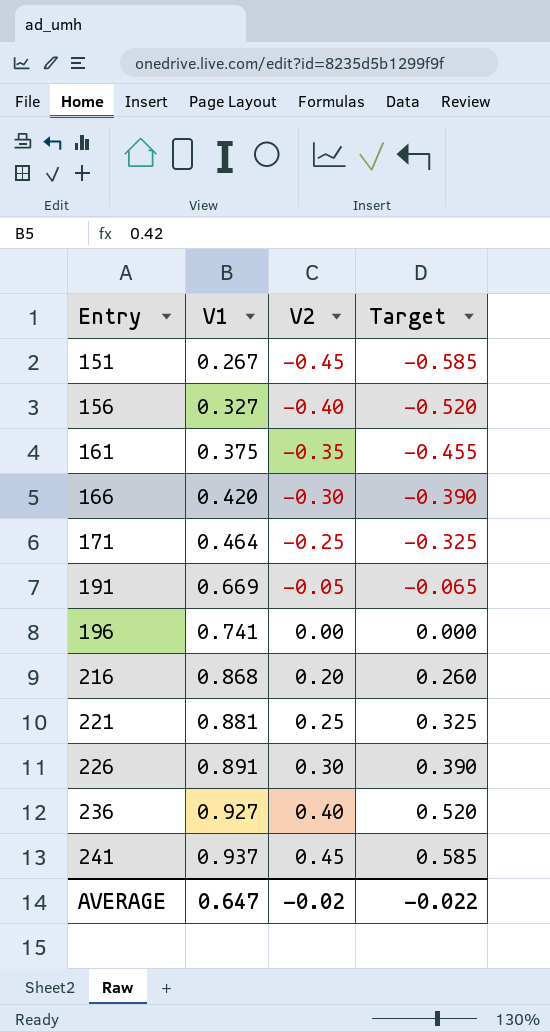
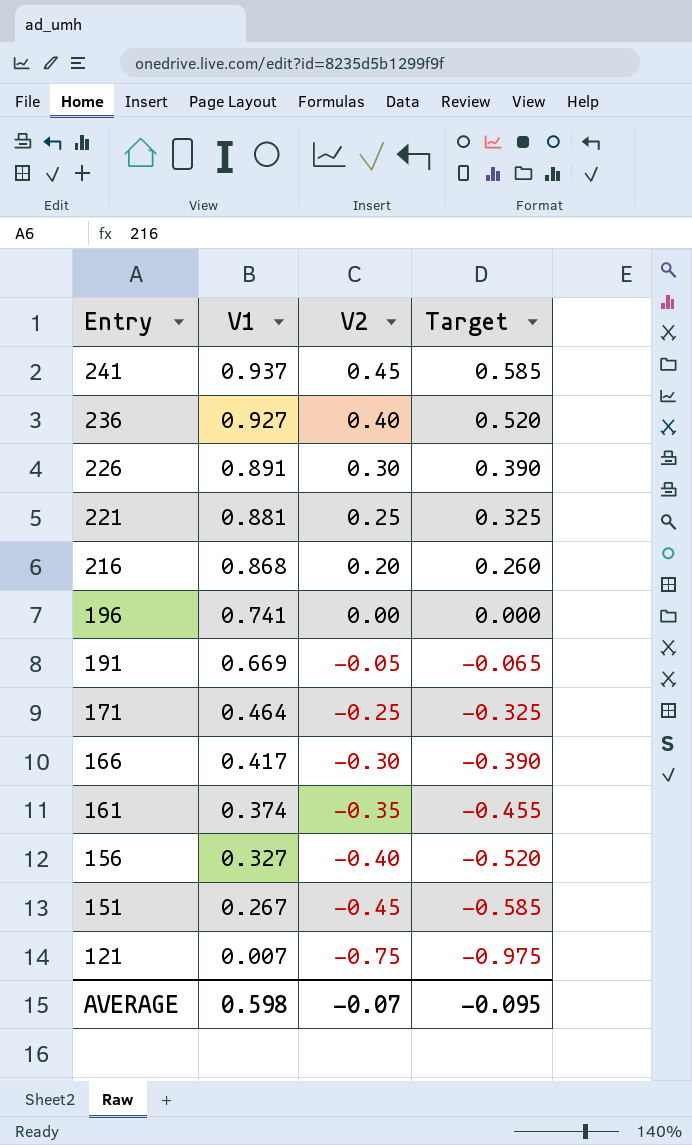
row order: Entry ascending -> Entry descending
166 | V1: 0.420 -> 0.417
161 | V1: 0.375 -> 0.374
row 121: none -> 0.007 | -0.75 | -0.975
AVERAGE | V1: 0.647 -> 0.598
AVERAGE | V2: -0.02 -> -0.07
AVERAGE | Target: -0.022 -> -0.095

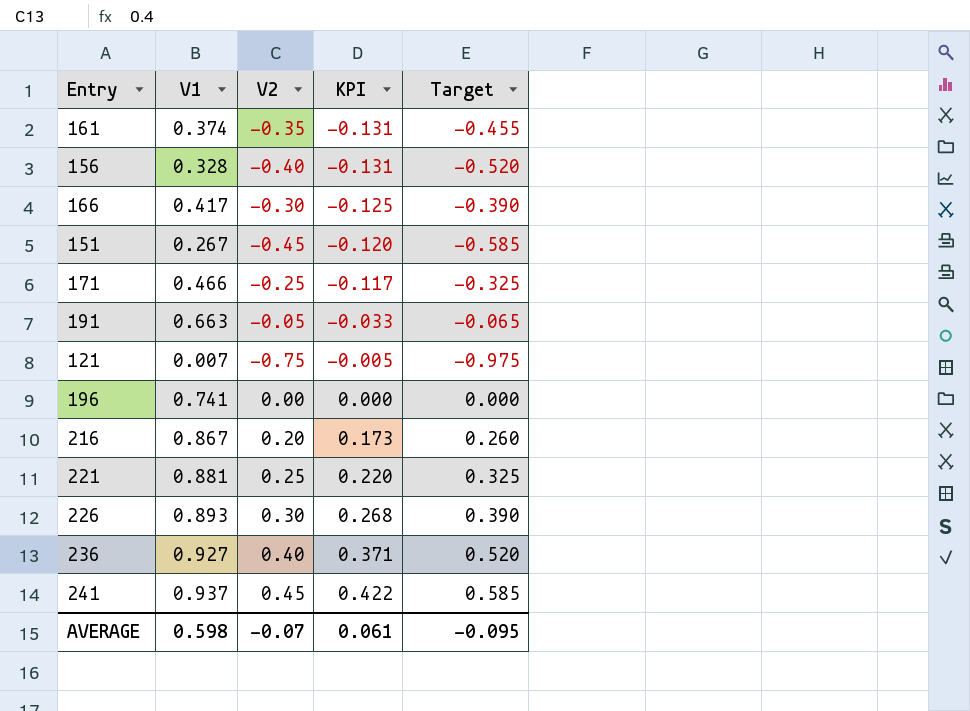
row order: Entry descending -> KPI ascending
column KPI | formula: none -> [V1] * [V2]
156 | V1: 0.327 -> 0.328
171 | V1: 0.464 -> 0.466
191 | V1: 0.669 -> 0.663
216 | V1: 0.868 -> 0.867
226 | V1: 0.891 -> 0.893

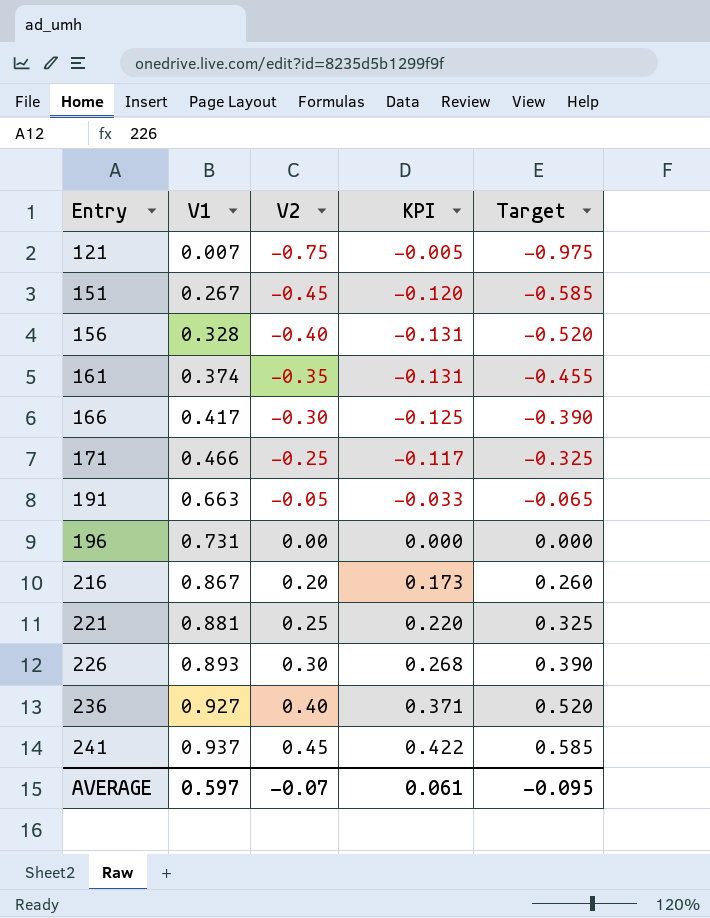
row order: KPI ascending -> Entry ascending
196 | V1: 0.741 -> 0.731
AVERAGE | V1: 0.598 -> 0.597

